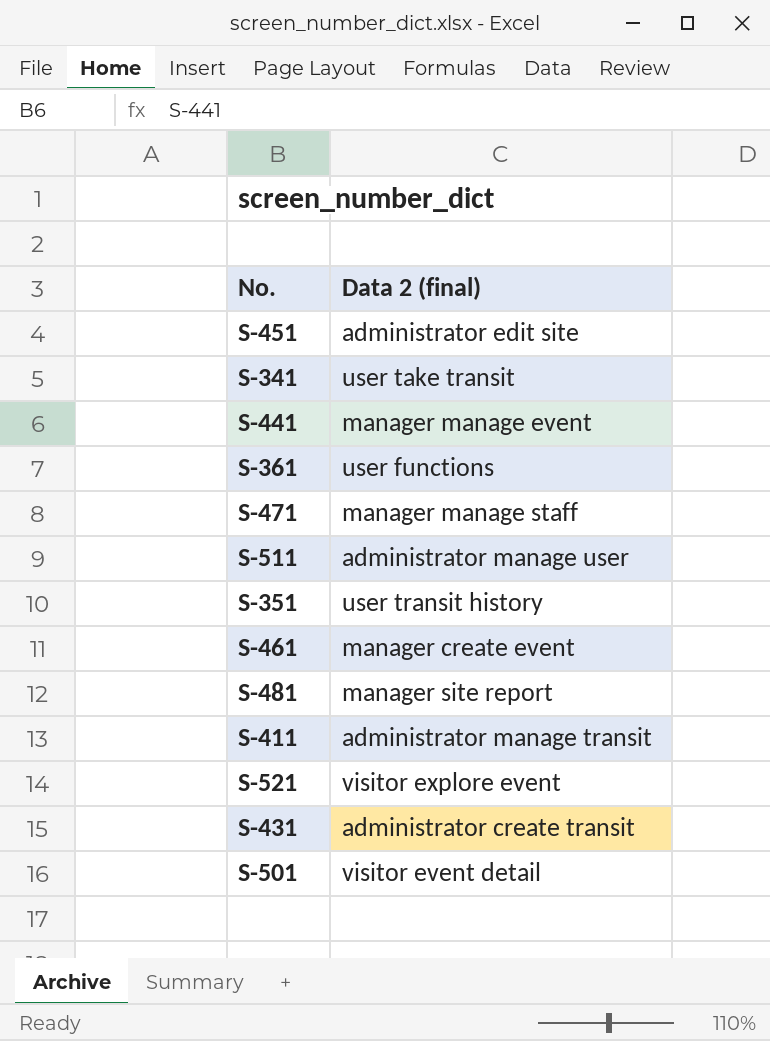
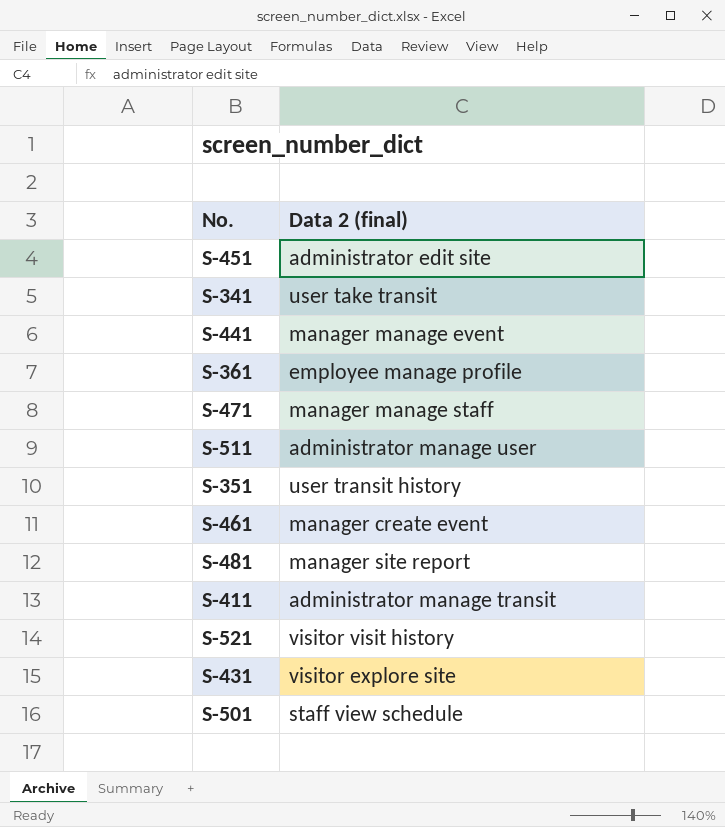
S-361 | Data 2 (final): user functions -> employee manage profile
S-521 | Data 2 (final): visitor explore event -> visitor visit history
S-431 | Data 2 (final): administrator create transit -> visitor explore site
S-501 | Data 2 (final): visitor event detail -> staff view schedule

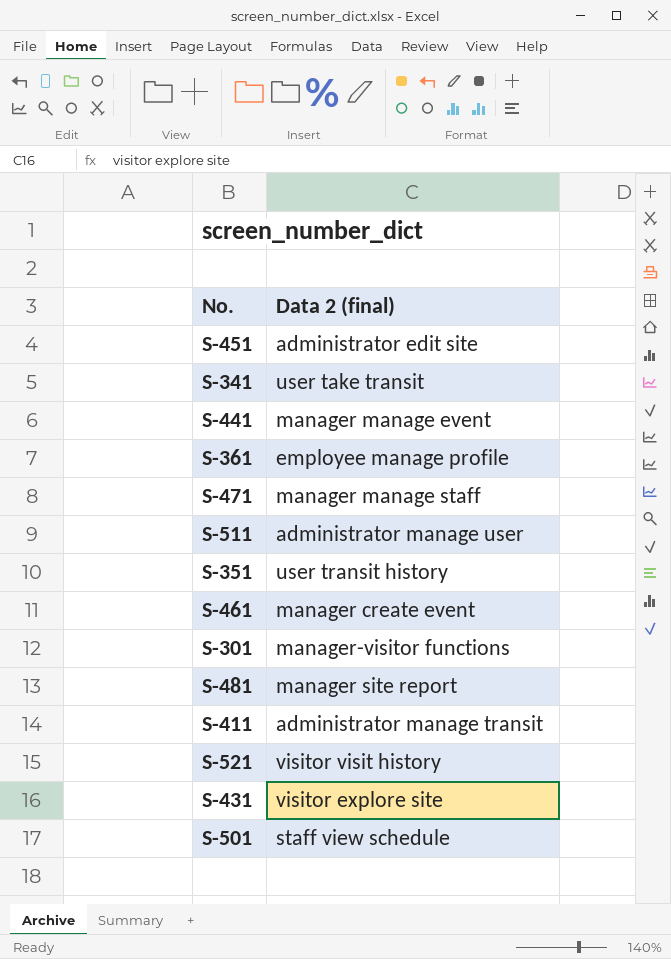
row S-301: none -> manager-visitor functions

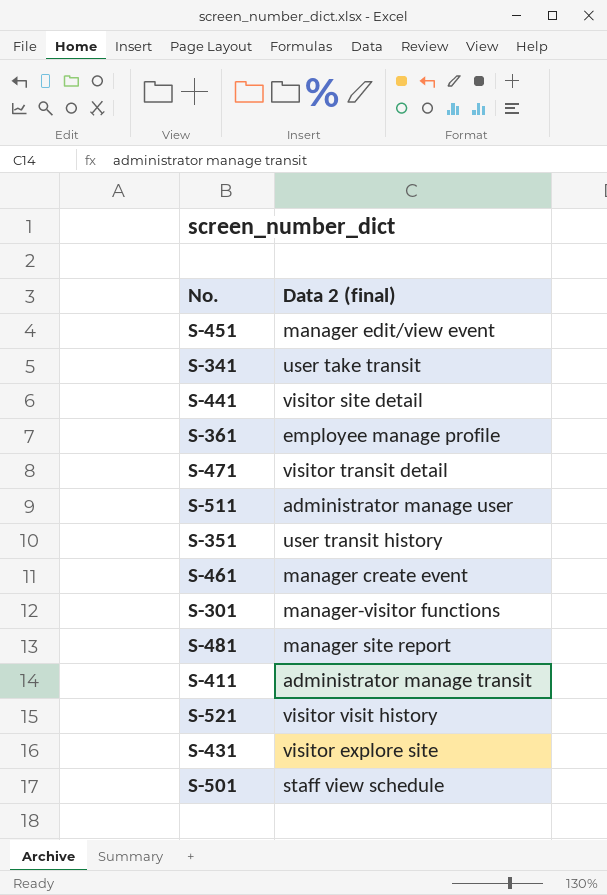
S-451 | Data 2 (final): administrator edit site -> manager edit/view event
S-441 | Data 2 (final): manager manage event -> visitor site detail
S-471 | Data 2 (final): manager manage staff -> visitor transit detail

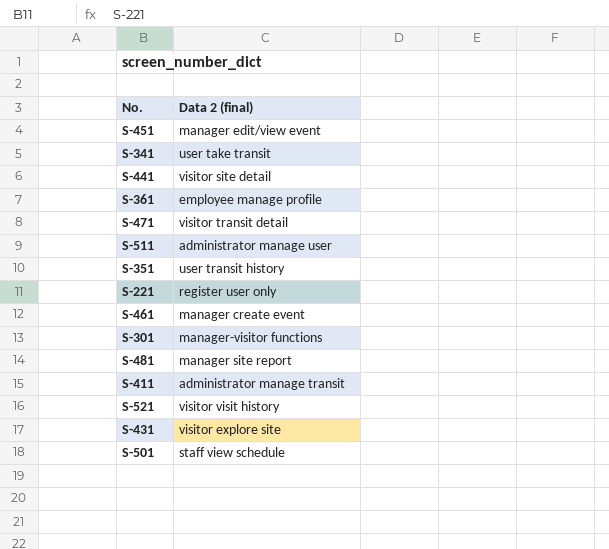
row S-221: none -> register user only

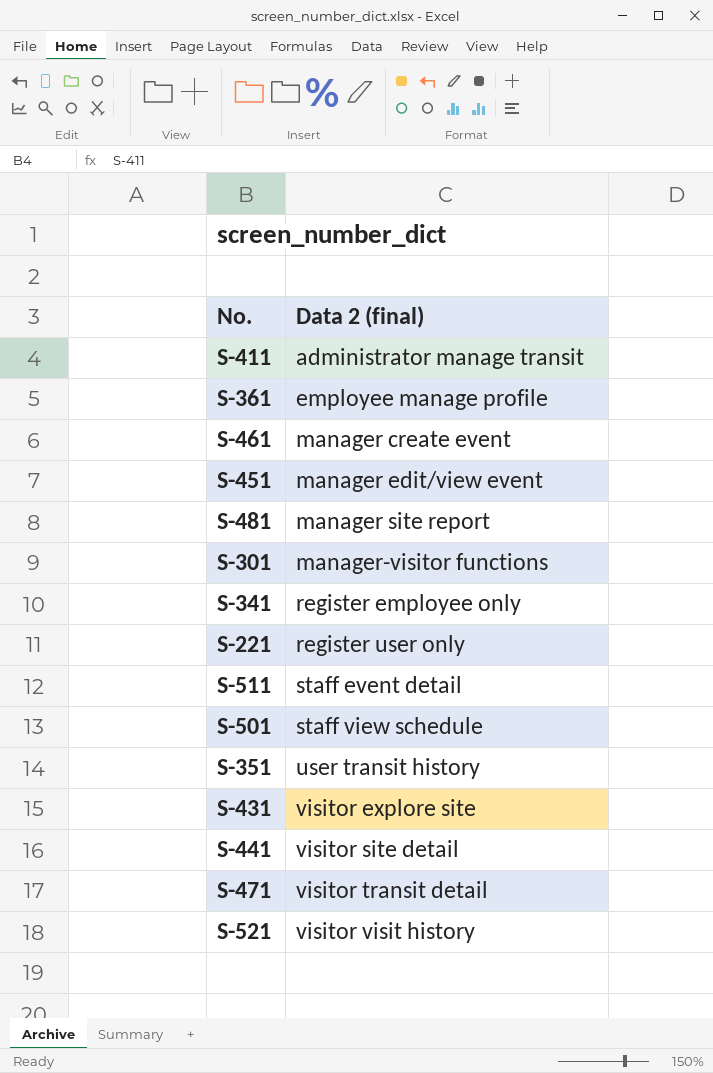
row order: none -> Data 2 (final) ascending
S-341 | Data 2 (final): user take transit -> register employee only
S-511 | Data 2 (final): administrator manage user -> staff event detail

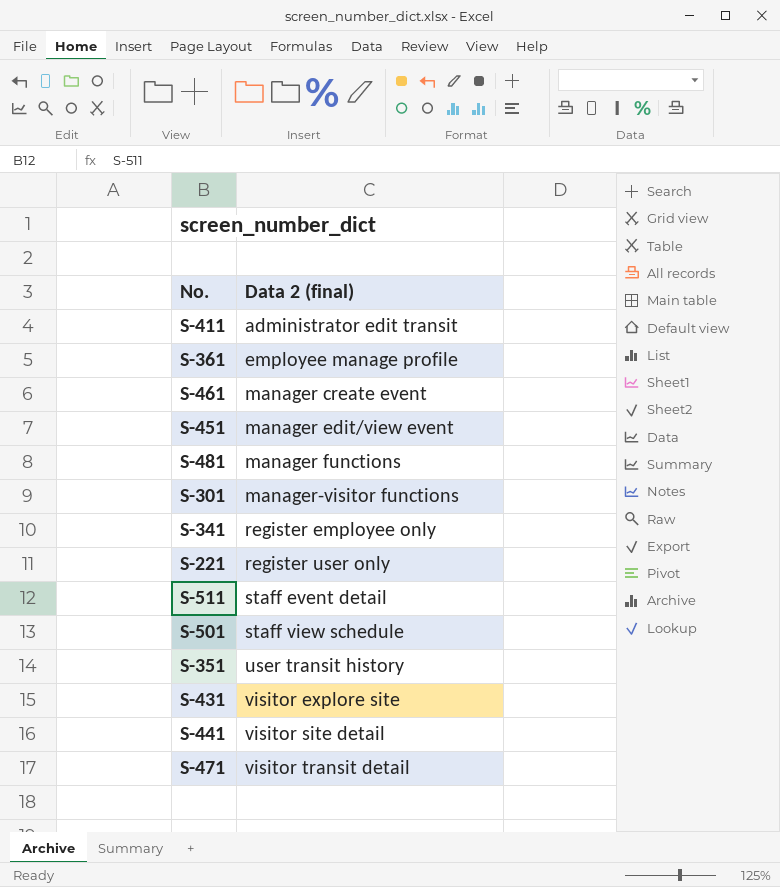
row S-521: visitor visit history -> none
S-411 | Data 2 (final): administrator manage transit -> administrator edit transit
S-481 | Data 2 (final): manager site report -> manager functions

